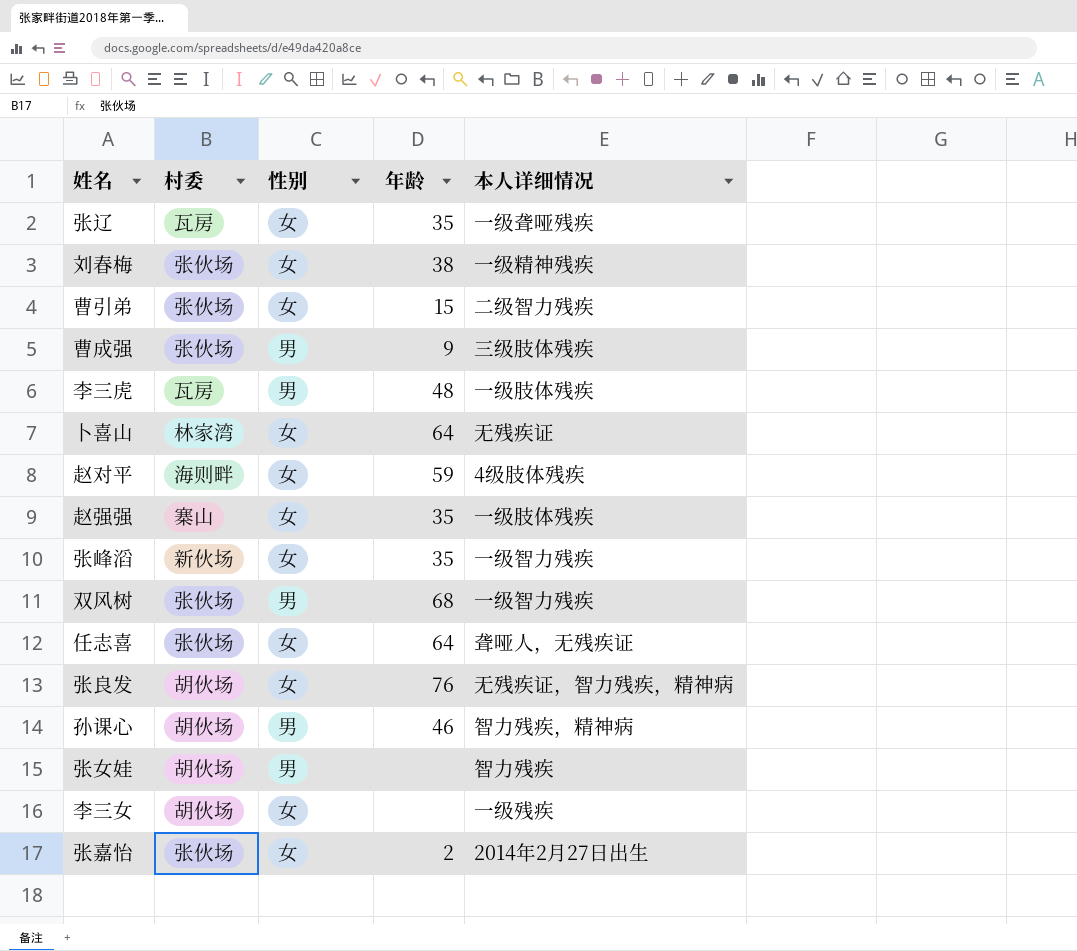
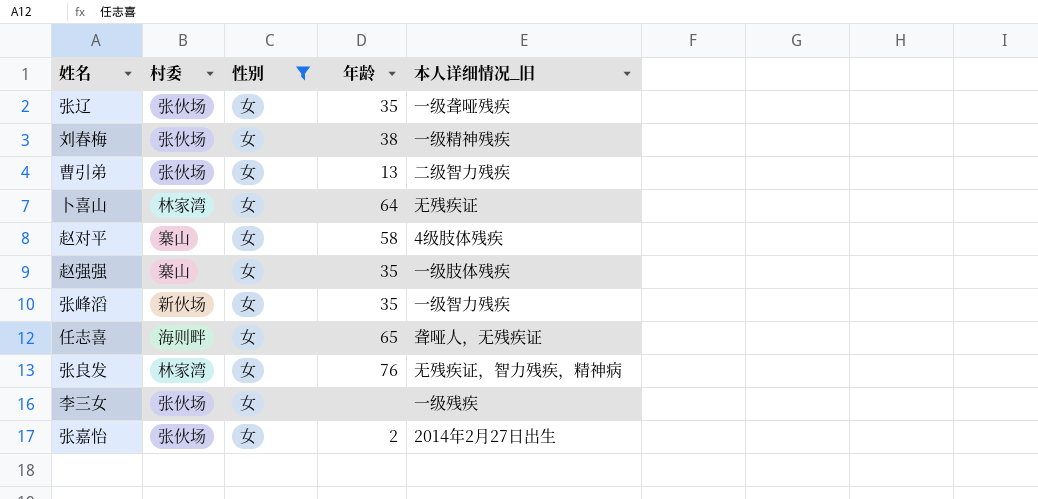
filter: none -> 性别 = 女
column name: 本人详细情况 -> 本人详细情况_旧
张辽 | 村委: 瓦房 -> 张伙场
曹引弟 | 年龄: 15 -> 13
赵对平 | 村委: 海则畔 -> 寨山
赵对平 | 年龄: 59 -> 58
任志喜 | 村委: 张伙场 -> 海则畔
任志喜 | 年龄: 64 -> 65
张良发 | 村委: 胡伙场 -> 林家湾
李三女 | 村委: 胡伙场 -> 张伙场

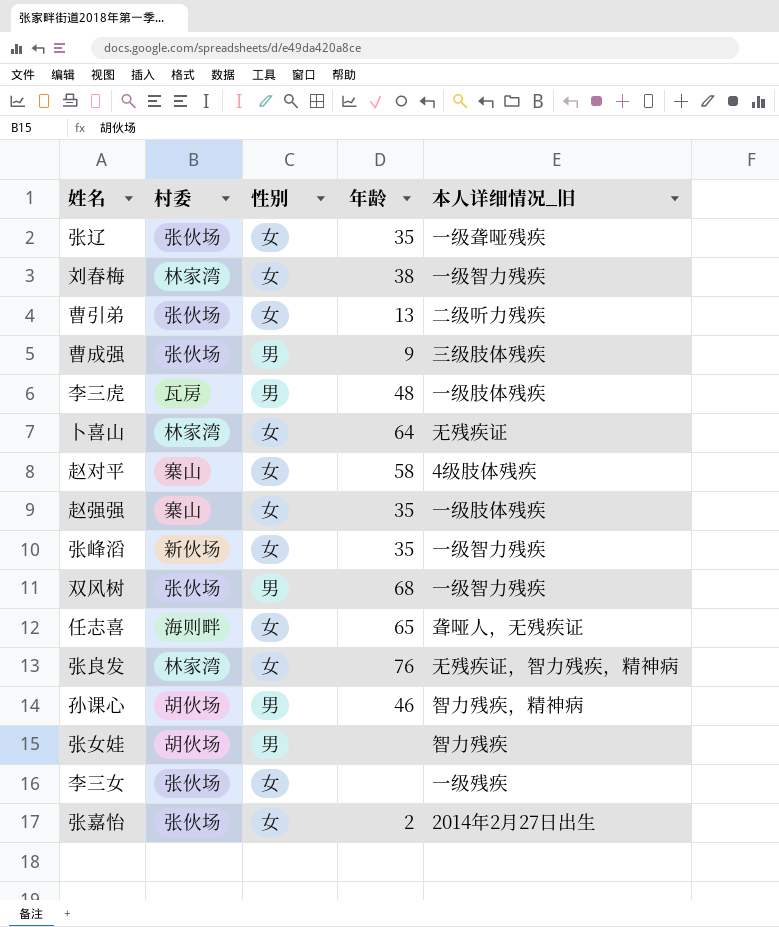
filter: 性别 = 女 -> none
刘春梅 | 村委: 张伙场 -> 林家湾
刘春梅 | 本人详细情况_旧: 一级精神残疾 -> 一级智力残疾
曹引弟 | 本人详细情况_旧: 二级智力残疾 -> 二级听力残疾

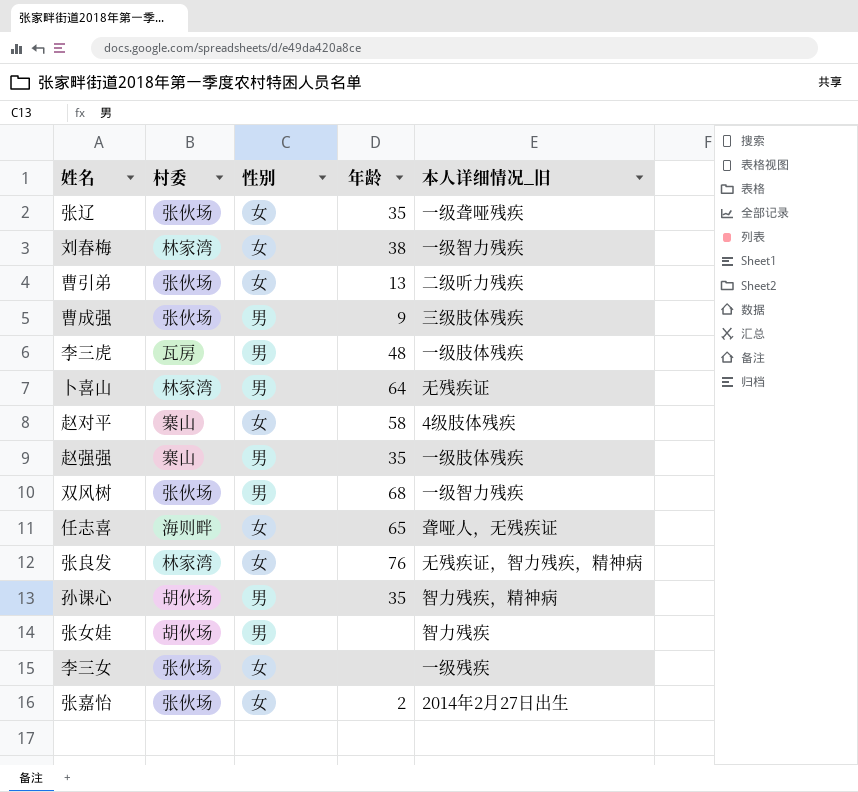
row 张峰滔: 新伙场 | 女 | 35 | 一级智力残疾 -> none
卜喜山 | 性别: 女 -> 男
赵强强 | 性别: 女 -> 男
孙课心 | 年龄: 46 -> 35

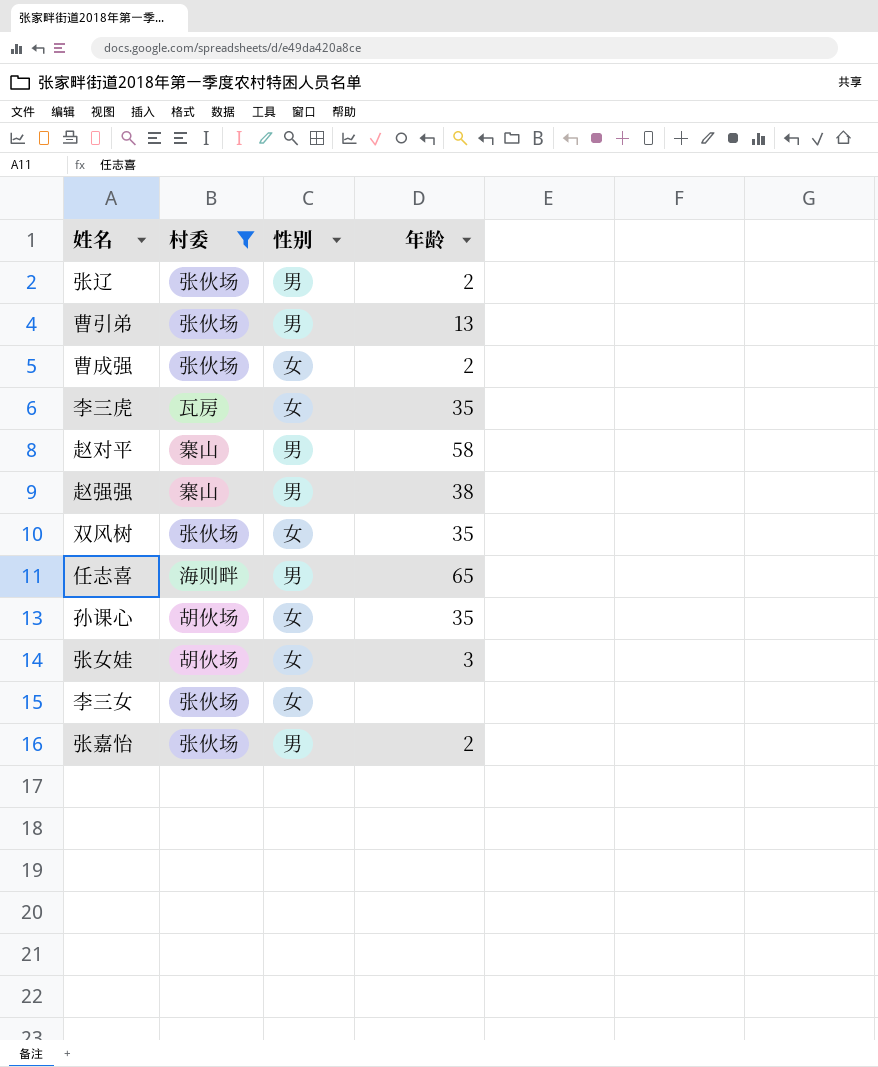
filter: none -> 村委 != 林家湾
column 本人详细情况_旧 | position: 5 -> none
张辽 | 性别: 女 -> 男
张辽 | 年龄: 35 -> 2
曹引弟 | 性别: 女 -> 男
曹成强 | 性别: 男 -> 女
曹成强 | 年龄: 9 -> 2
李三虎 | 性别: 男 -> 女
李三虎 | 年龄: 48 -> 35
赵对平 | 性别: 女 -> 男
赵强强 | 年龄: 35 -> 38
双风树 | 性别: 男 -> 女
双风树 | 年龄: 68 -> 35
任志喜 | 性别: 女 -> 男
孙课心 | 性别: 男 -> 女
张女娃 | 性别: 男 -> 女
张女娃 | 年龄: none -> 3
张嘉怡 | 性别: 女 -> 男

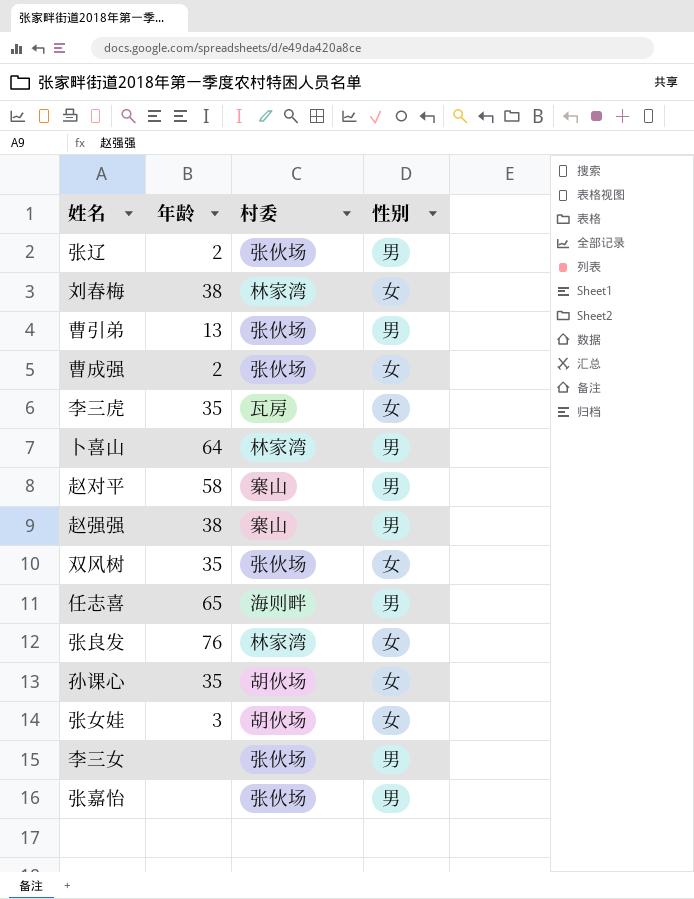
filter: 村委 != 林家湾 -> none
column 年龄 | position: 4 -> 2
李三女 | 性别: 女 -> 男
张嘉怡 | 年龄: 2 -> none

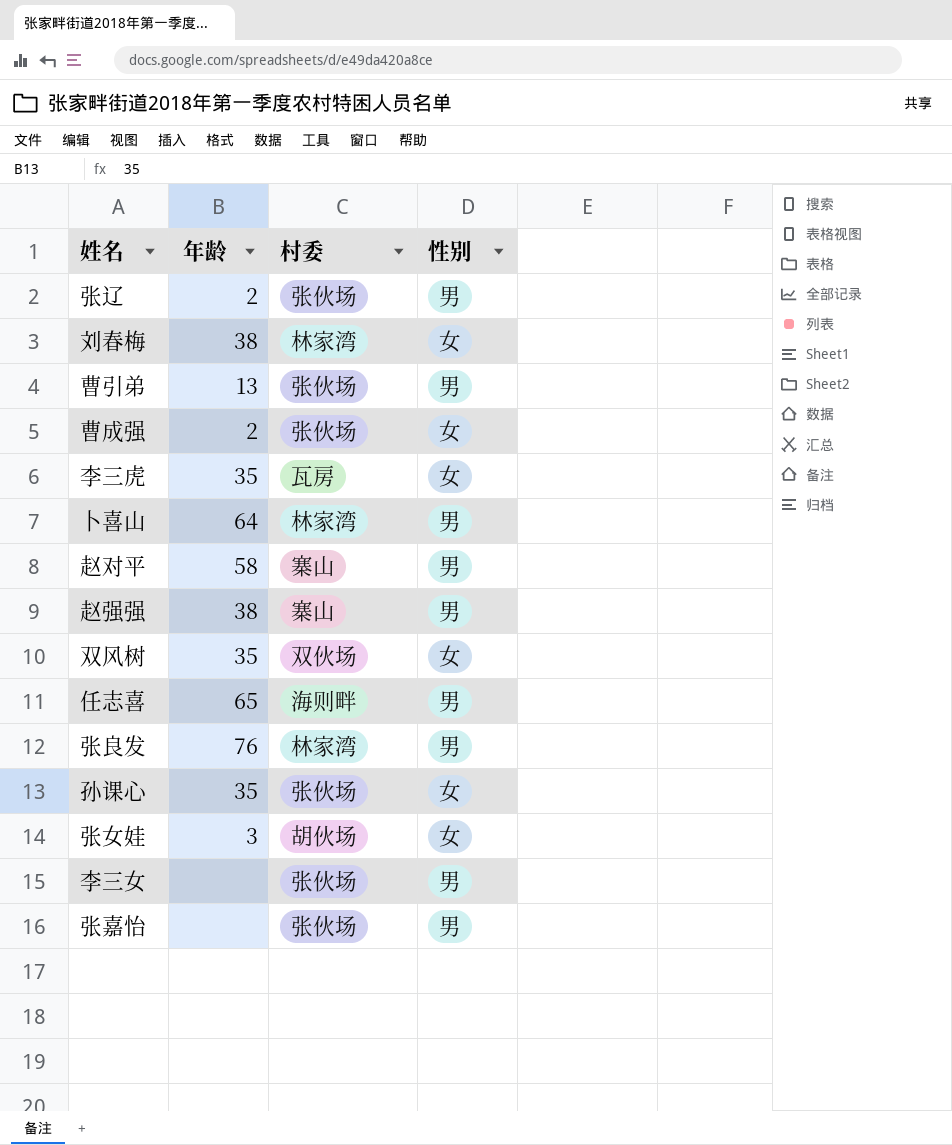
双风树 | 村委: 张伙场 -> 双伙场
张良发 | 性别: 女 -> 男
孙课心 | 村委: 胡伙场 -> 张伙场

